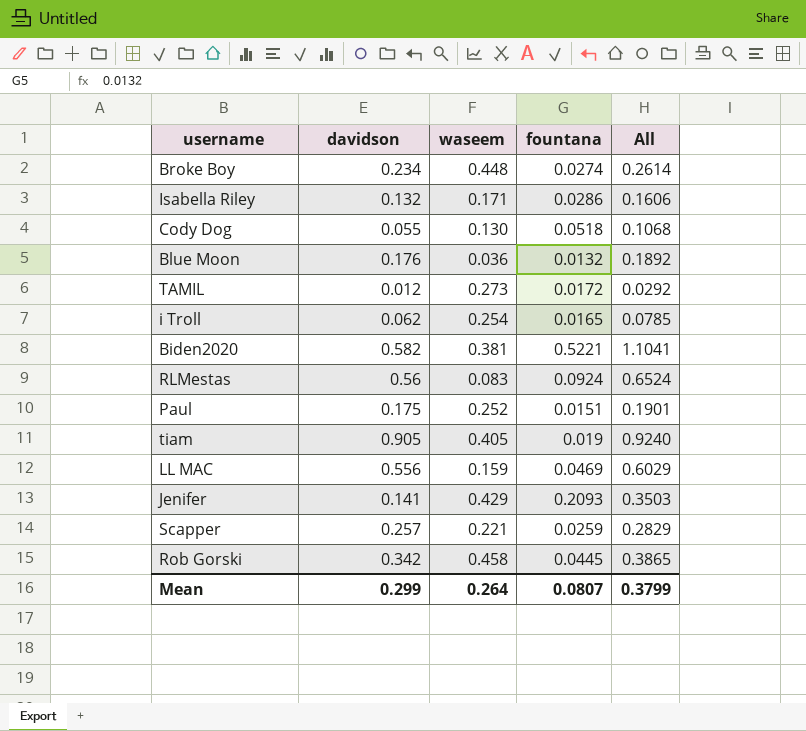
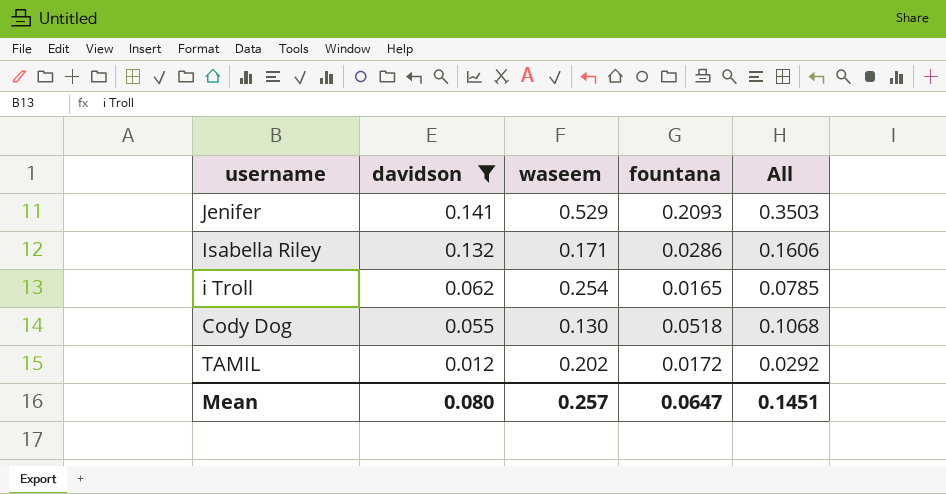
filter: none -> davidson <= 0.141
row order: none -> davidson descending
Jenifer | waseem: 0.429 -> 0.529
TAMIL | waseem: 0.273 -> 0.202
Mean | davidson: 0.299 -> 0.080
Mean | waseem: 0.264 -> 0.257
Mean | fountana: 0.0807 -> 0.0647
Mean | All: 0.3799 -> 0.1451

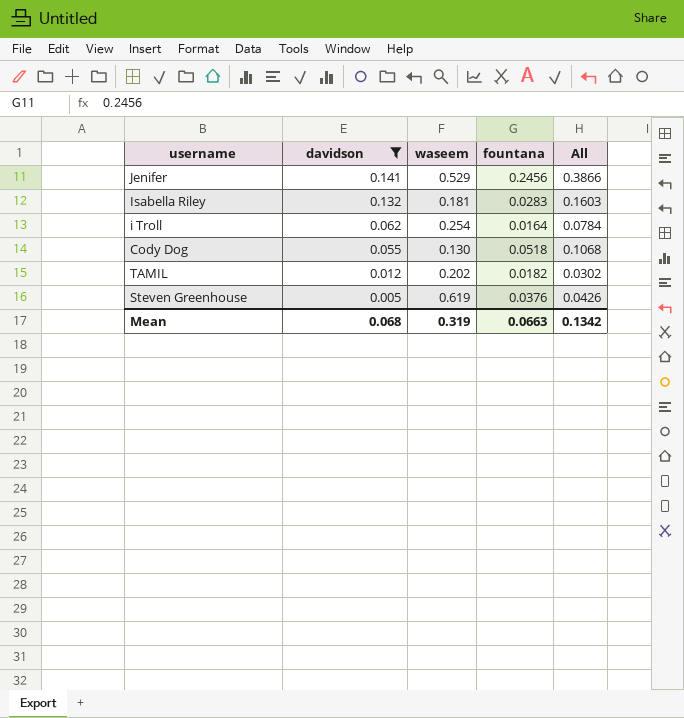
Jenifer | fountana: 0.2093 -> 0.2456
Jenifer | All: 0.3503 -> 0.3866
Isabella Riley | waseem: 0.171 -> 0.181
Isabella Riley | fountana: 0.0286 -> 0.0283
Isabella Riley | All: 0.1606 -> 0.1603
i Troll | fountana: 0.0165 -> 0.0164
i Troll | All: 0.0785 -> 0.0784
TAMIL | fountana: 0.0172 -> 0.0182
TAMIL | All: 0.0292 -> 0.0302
row Steven Greenhouse: none -> 0.005 | 0.619 | 0.0376 | 0.0426
Mean | davidson: 0.080 -> 0.068
Mean | waseem: 0.257 -> 0.319
Mean | fountana: 0.0647 -> 0.0663
Mean | All: 0.1451 -> 0.1342

